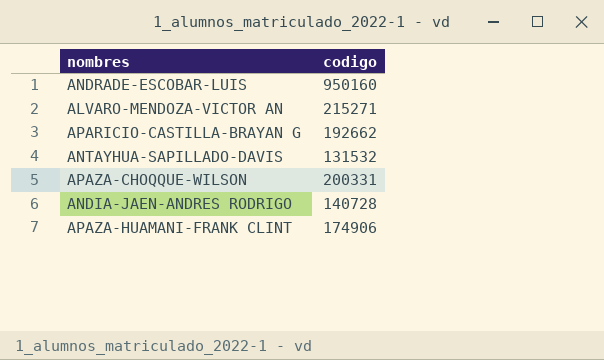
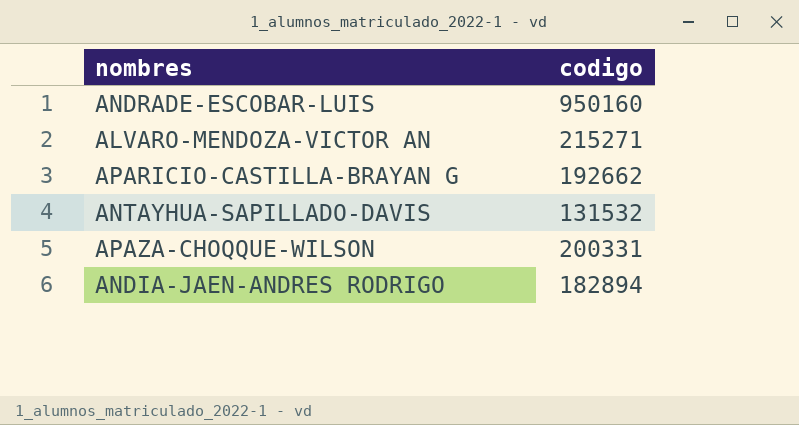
row APAZA-HUAMANI-FRANK CLINT: 174906 -> none
ANDIA-JAEN-ANDRES RODRIGO | codigo: 140728 -> 182894

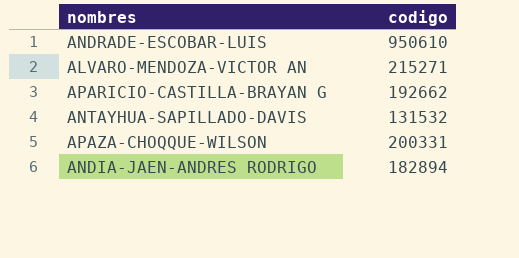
ANDRADE-ESCOBAR-LUIS | codigo: 950160 -> 950610

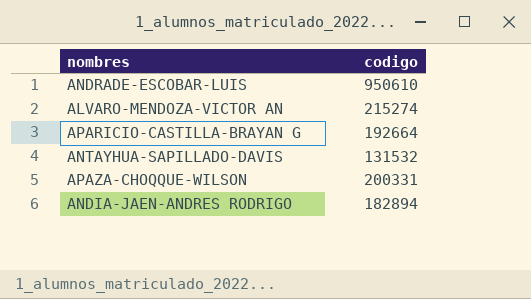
ALVARO-MENDOZA-VICTOR AN | codigo: 215271 -> 215274
APARICIO-CASTILLA-BRAYAN G | codigo: 192662 -> 192664

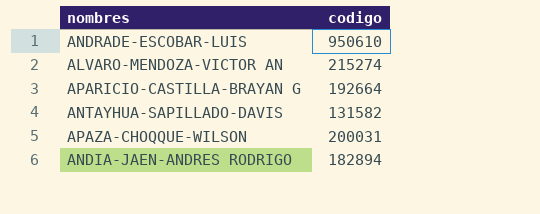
ANTAYHUA-SAPILLADO-DAVIS | codigo: 131532 -> 131582
APAZA-CHOQQUE-WILSON | codigo: 200331 -> 200031

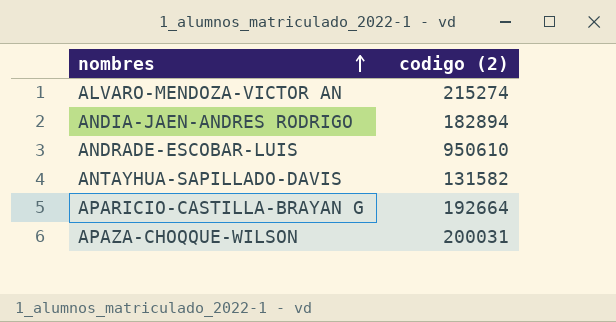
row order: none -> nombres ascending
column name: codigo -> codigo (2)

